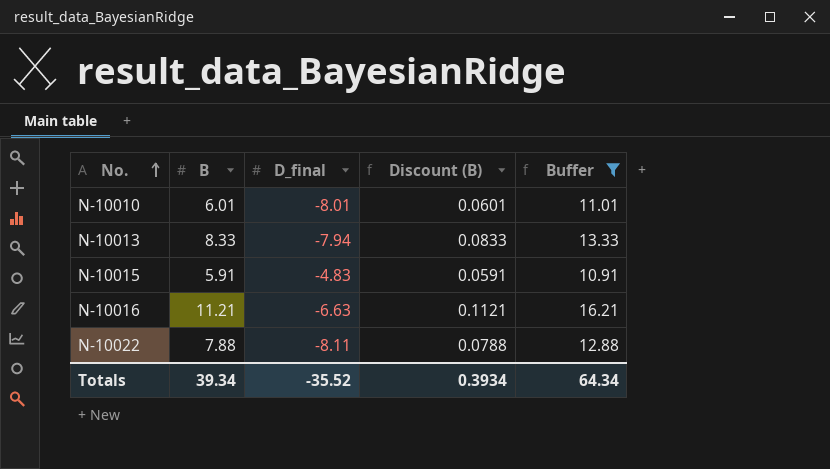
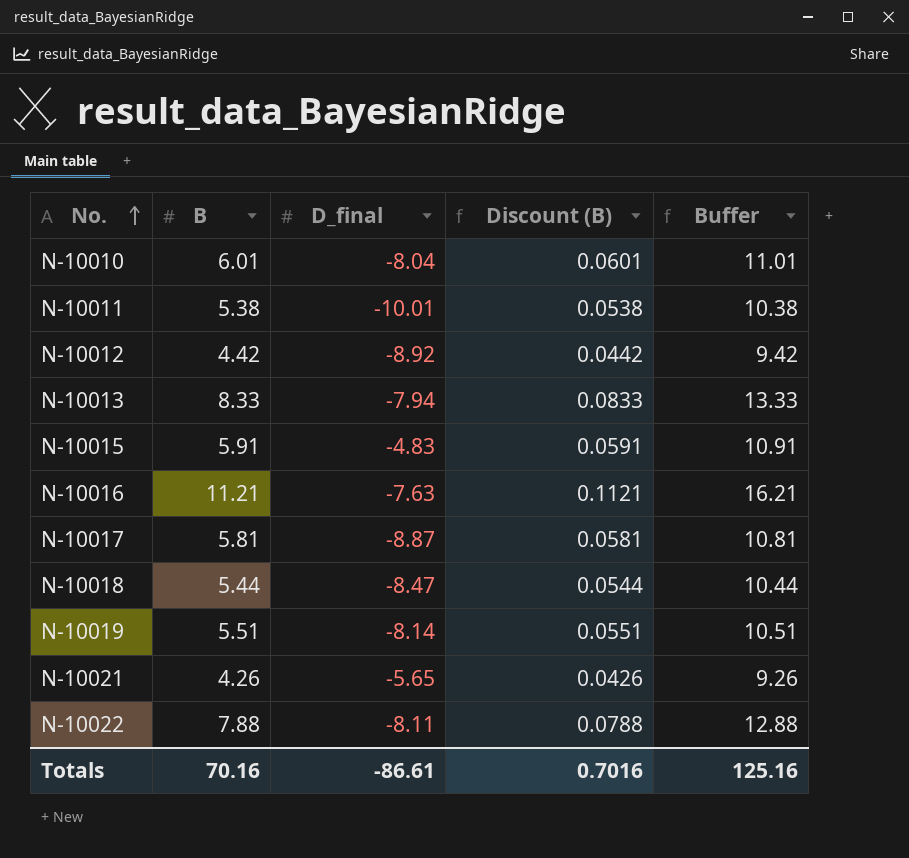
filter: Buffer >= 10.91 -> none
N-10010 | D_final: -8.01 -> -8.04
N-10016 | D_final: -6.63 -> -7.63
Totals | B: 39.34 -> 70.16
Totals | D_final: -35.52 -> -86.61
Totals | Discount (B): 0.3934 -> 0.7016
Totals | Buffer: 64.34 -> 125.16

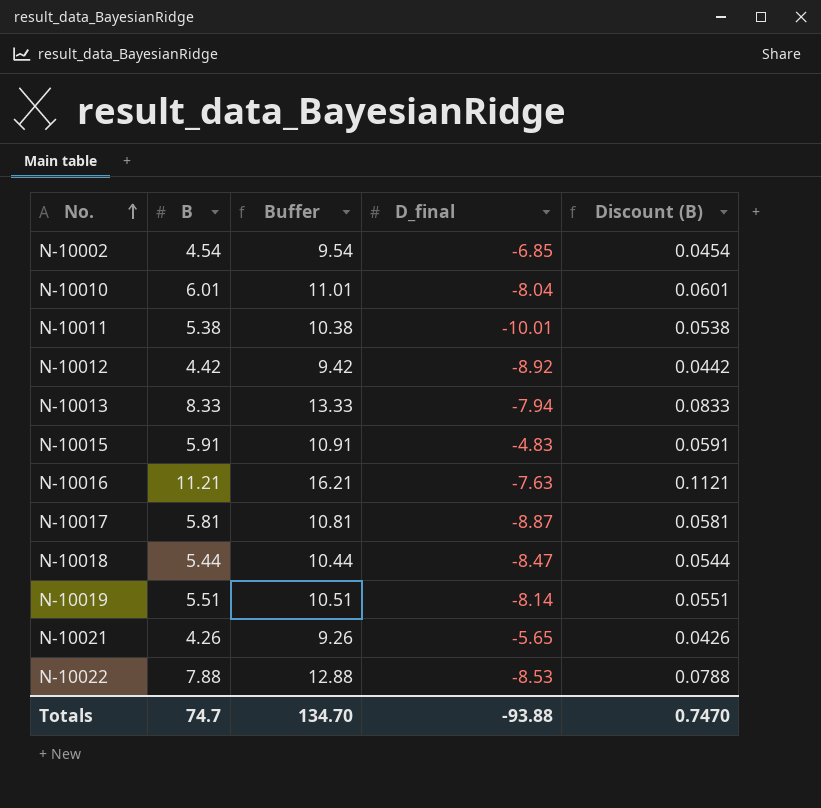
column Buffer | position: 5 -> 3
row N-10002: none -> 4.54 | 9.54 | -6.85 | 0.0454
N-10022 | D_final: -8.11 -> -8.53
Totals | B: 70.16 -> 74.7
Totals | Buffer: 125.16 -> 134.70
Totals | D_final: -86.61 -> -93.88
Totals | Discount (B): 0.7016 -> 0.7470

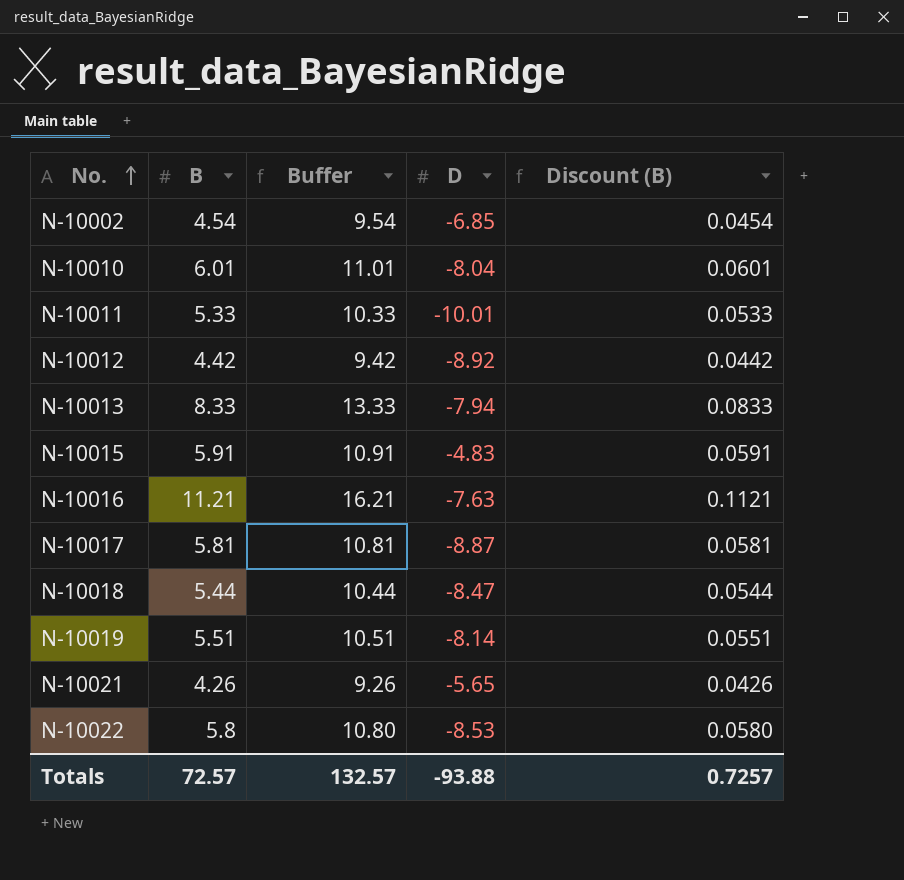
column name: D_final -> D
N-10011 | B: 5.38 -> 5.33
N-10011 | Buffer: 10.38 -> 10.33
N-10011 | Discount (B): 0.0538 -> 0.0533
N-10022 | B: 7.88 -> 5.8
N-10022 | Buffer: 12.88 -> 10.80
N-10022 | Discount (B): 0.0788 -> 0.0580
Totals | B: 74.7 -> 72.57
Totals | Buffer: 134.70 -> 132.57
Totals | Discount (B): 0.7470 -> 0.7257

